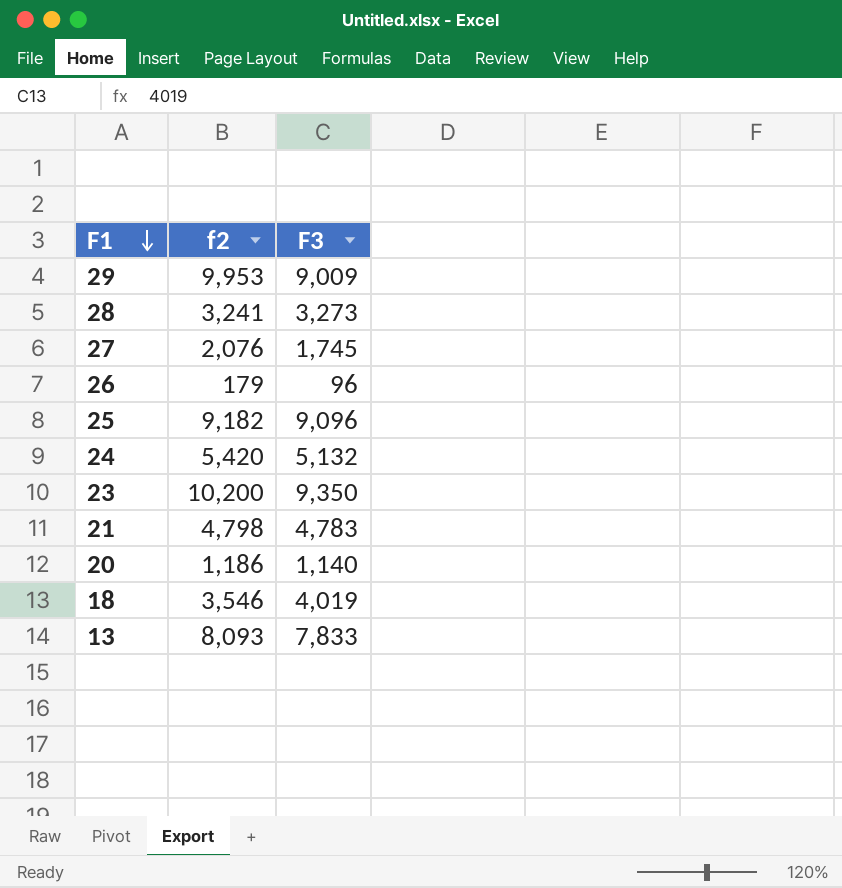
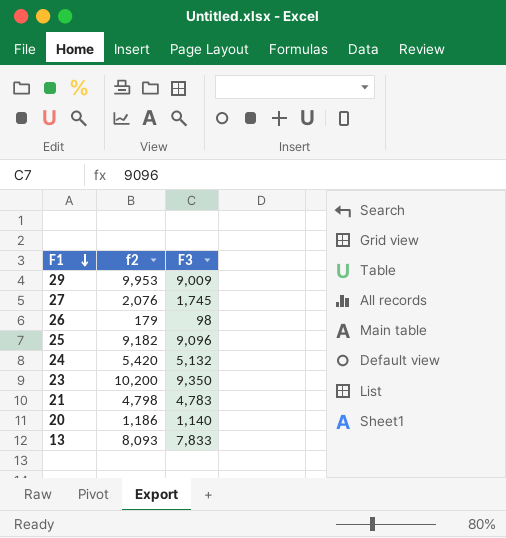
row 28: 3,241 | 3,273 -> none
row 18: 3,546 | 4,019 -> none
26 | F3: 96 -> 98

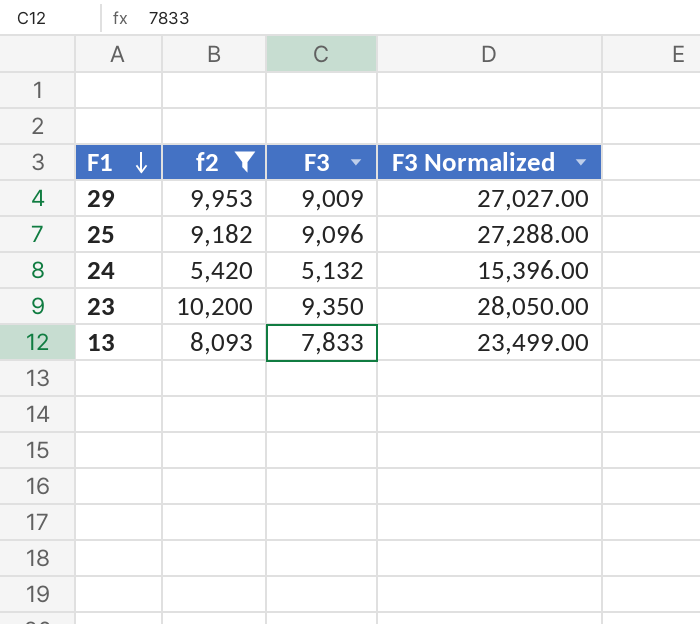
filter: none -> f2 >= 5,420
column F3 Normalized | formula: none -> [F3] * 3

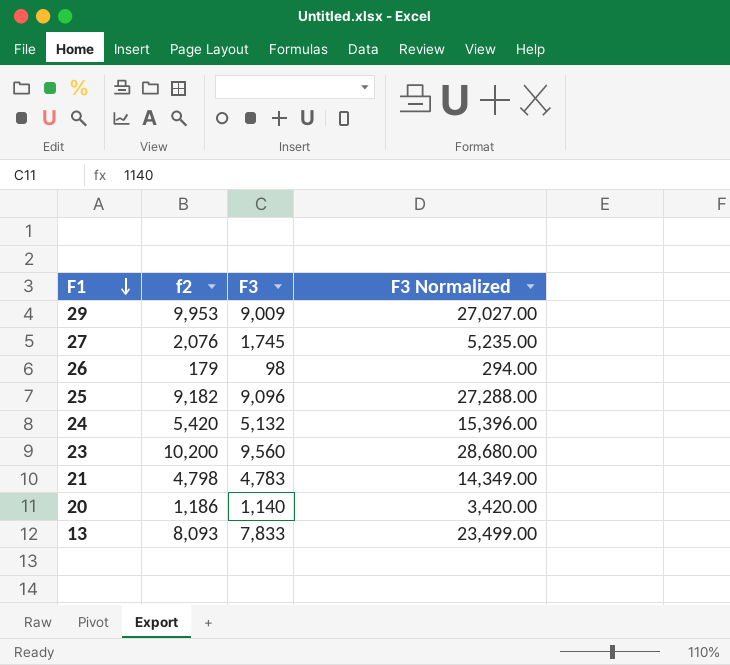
filter: f2 >= 5,420 -> none
23 | F3: 9,350 -> 9,560
23 | F3 Normalized: 28,050.00 -> 28,680.00

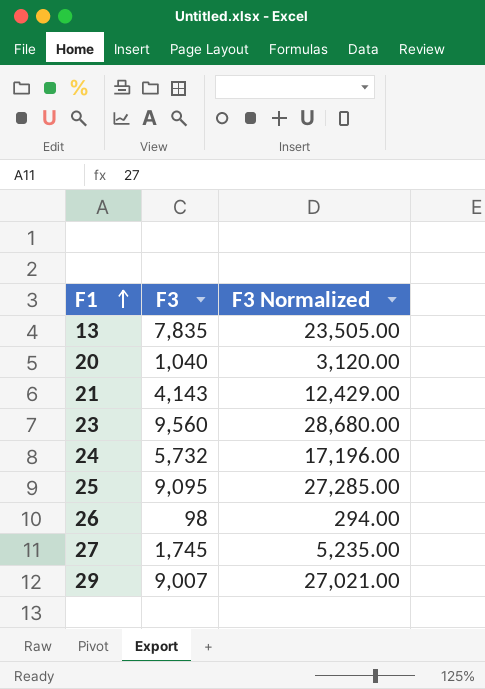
row order: F1 descending -> F1 ascending
column f2 | position: 2 -> none
13 | F3: 7,833 -> 7,835
13 | F3 Normalized: 23,499.00 -> 23,505.00
20 | F3: 1,140 -> 1,040
20 | F3 Normalized: 3,420.00 -> 3,120.00
21 | F3: 4,783 -> 4,143
21 | F3 Normalized: 14,349.00 -> 12,429.00
24 | F3: 5,132 -> 5,732
24 | F3 Normalized: 15,396.00 -> 17,196.00
25 | F3: 9,096 -> 9,095
25 | F3 Normalized: 27,288.00 -> 27,285.00
29 | F3: 9,009 -> 9,007
29 | F3 Normalized: 27,027.00 -> 27,021.00

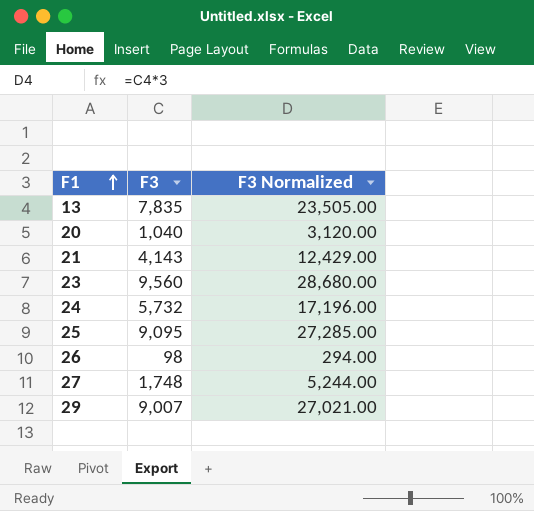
27 | F3: 1,745 -> 1,748
27 | F3 Normalized: 5,235.00 -> 5,244.00

